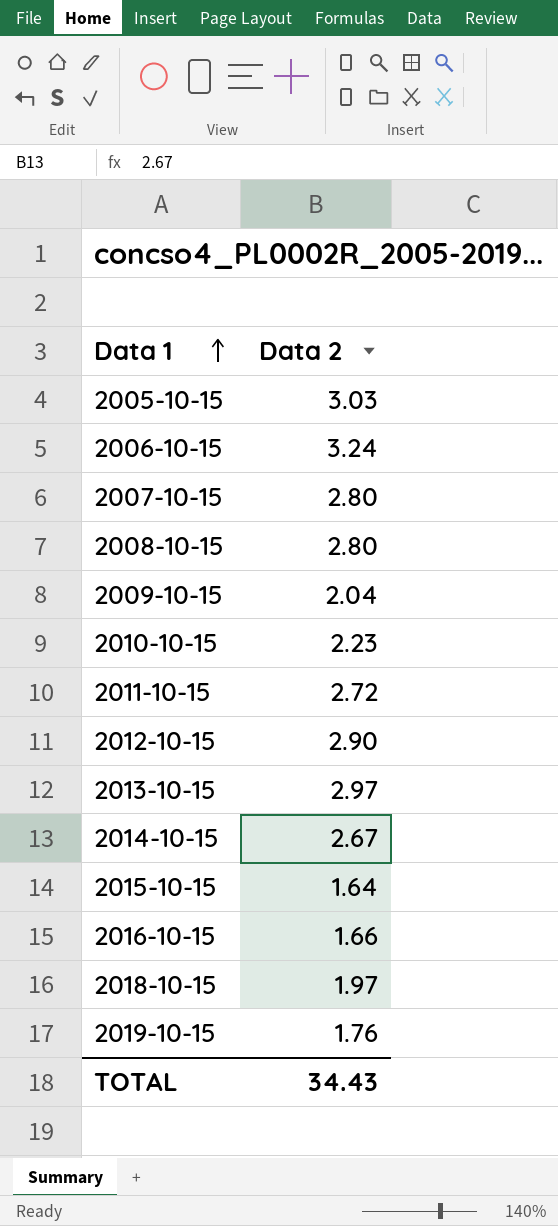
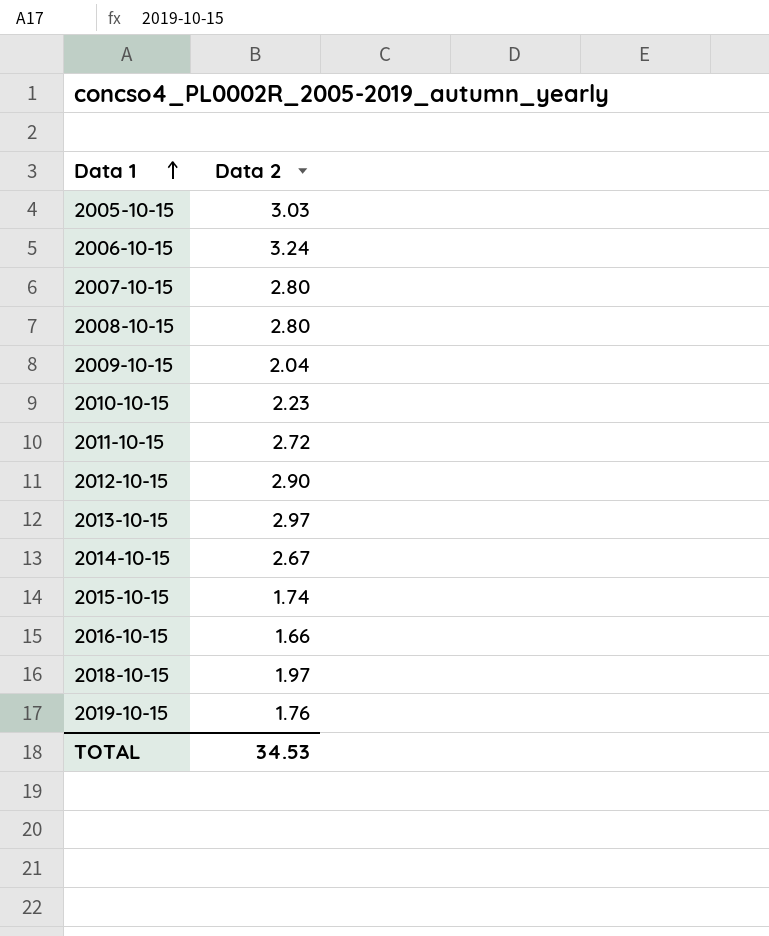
2015-10-15 | Data 2: 1.64 -> 1.74
TOTAL | Data 2: 34.43 -> 34.53

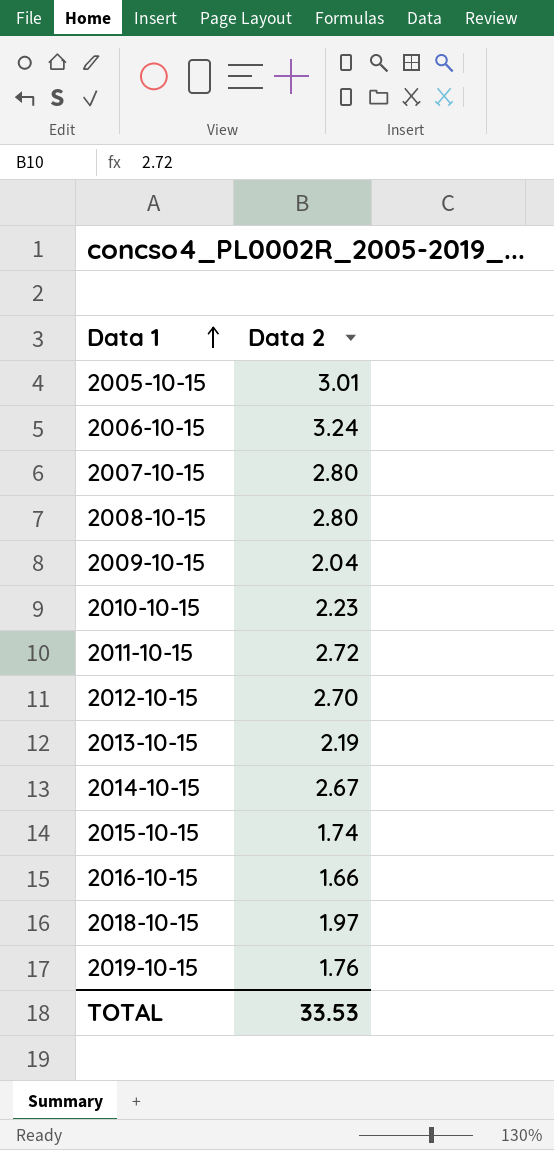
2005-10-15 | Data 2: 3.03 -> 3.01
2012-10-15 | Data 2: 2.90 -> 2.70
2013-10-15 | Data 2: 2.97 -> 2.19
TOTAL | Data 2: 34.53 -> 33.53

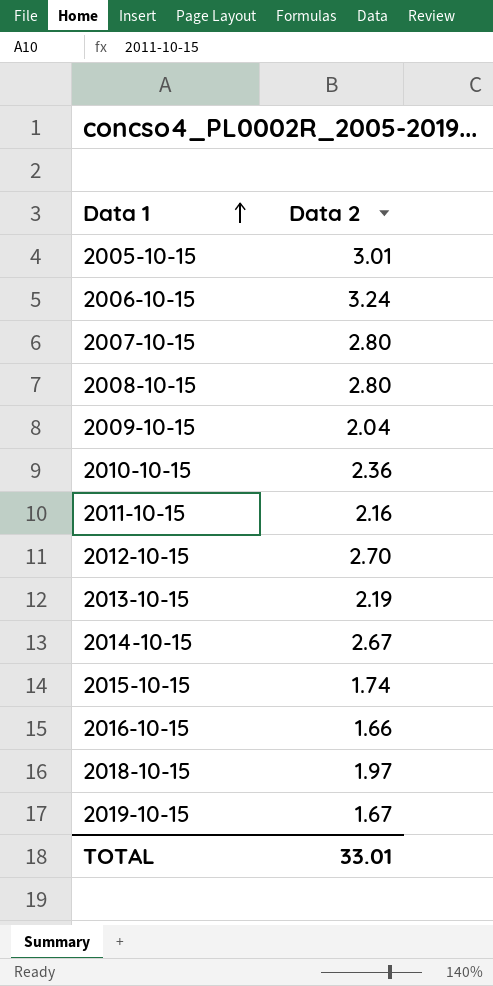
2010-10-15 | Data 2: 2.23 -> 2.36
2011-10-15 | Data 2: 2.72 -> 2.16
2019-10-15 | Data 2: 1.76 -> 1.67
TOTAL | Data 2: 33.53 -> 33.01

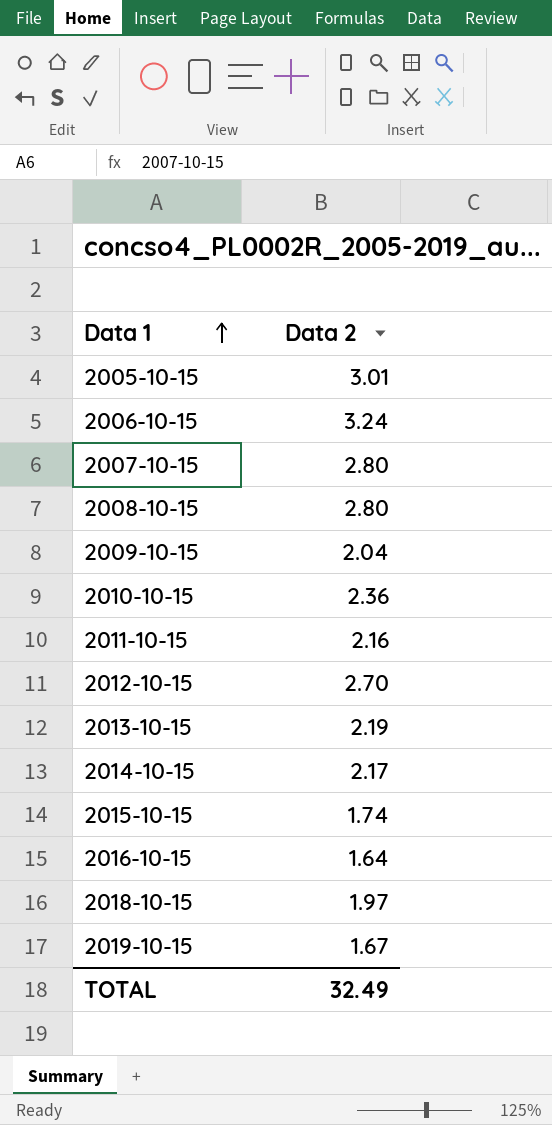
2014-10-15 | Data 2: 2.67 -> 2.17
2016-10-15 | Data 2: 1.66 -> 1.64
TOTAL | Data 2: 33.01 -> 32.49

